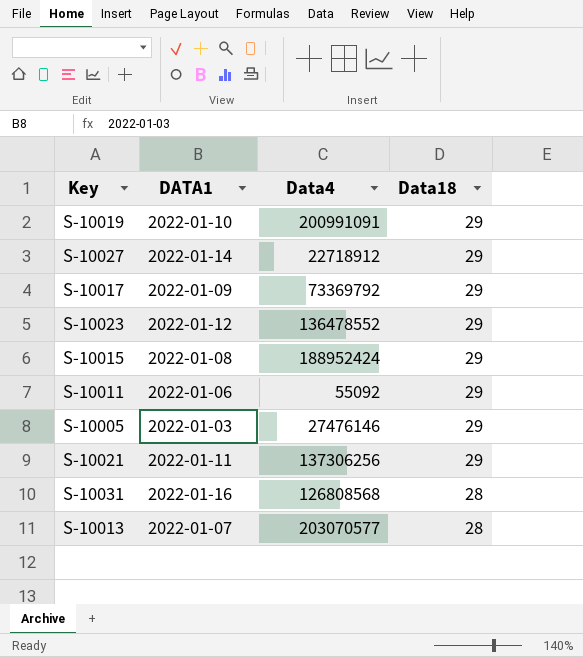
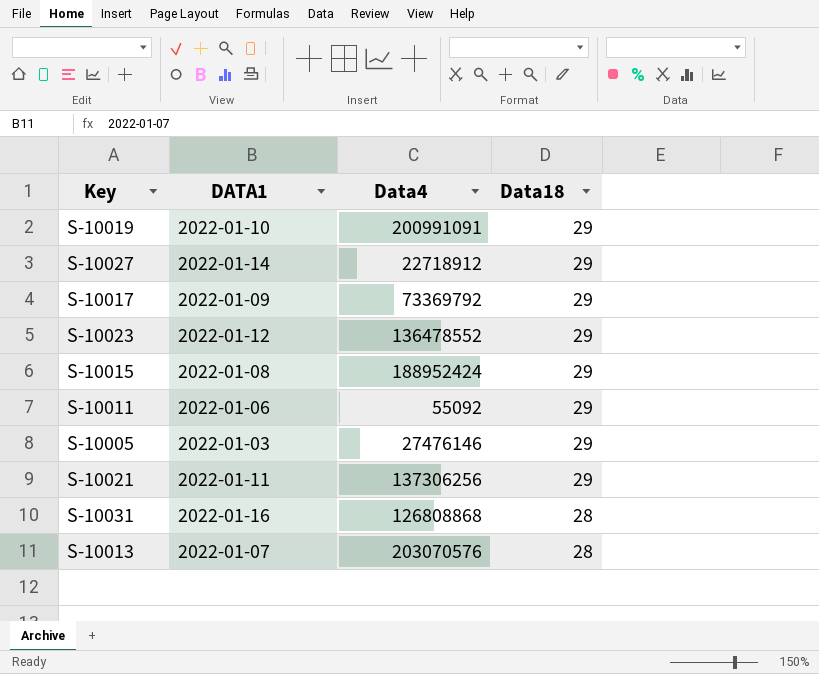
S-10031 | Data4: 126808568 -> 126808868
S-10013 | Data4: 203070577 -> 203070576

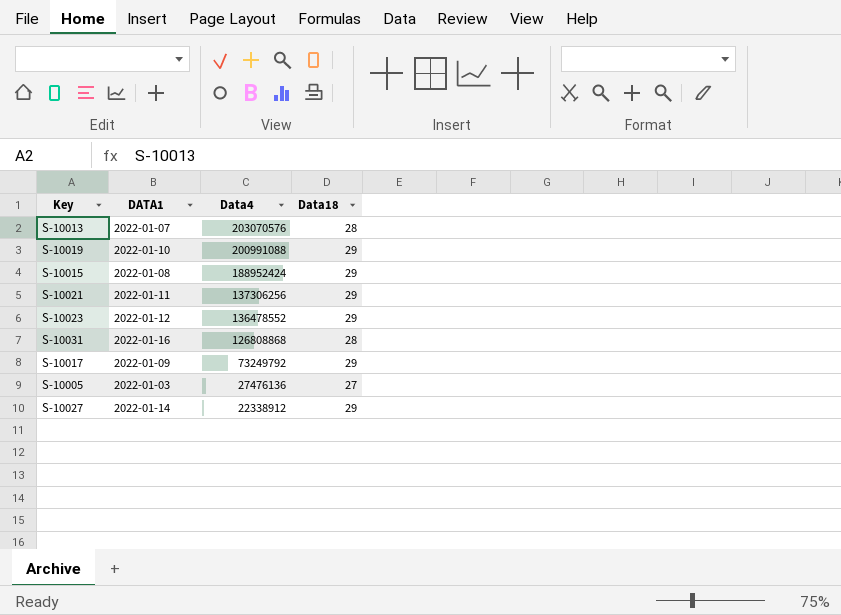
row order: Data18 descending -> Data4 descending
row S-10011: 2022-01-06 | 55092 | 29 -> none
S-10019 | Data4: 200991091 -> 200991088
S-10017 | Data4: 73369792 -> 73249792
S-10005 | Data4: 27476146 -> 27476136
S-10005 | Data18: 29 -> 27
S-10027 | Data4: 22718912 -> 22338912

